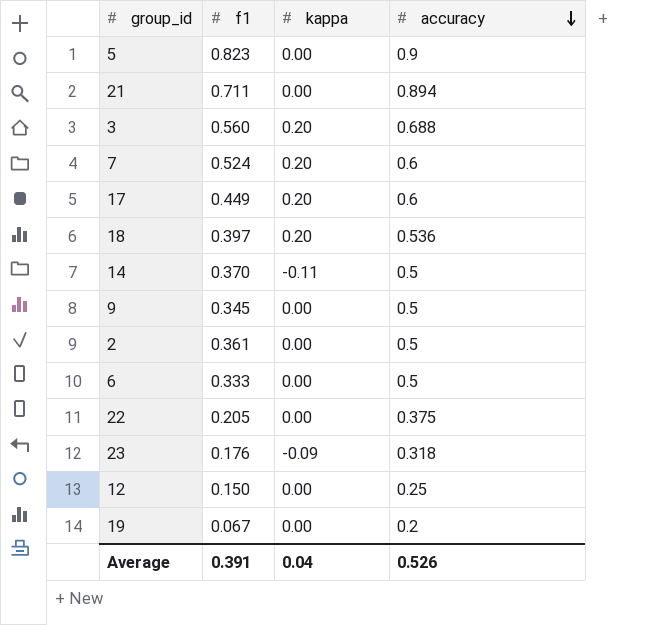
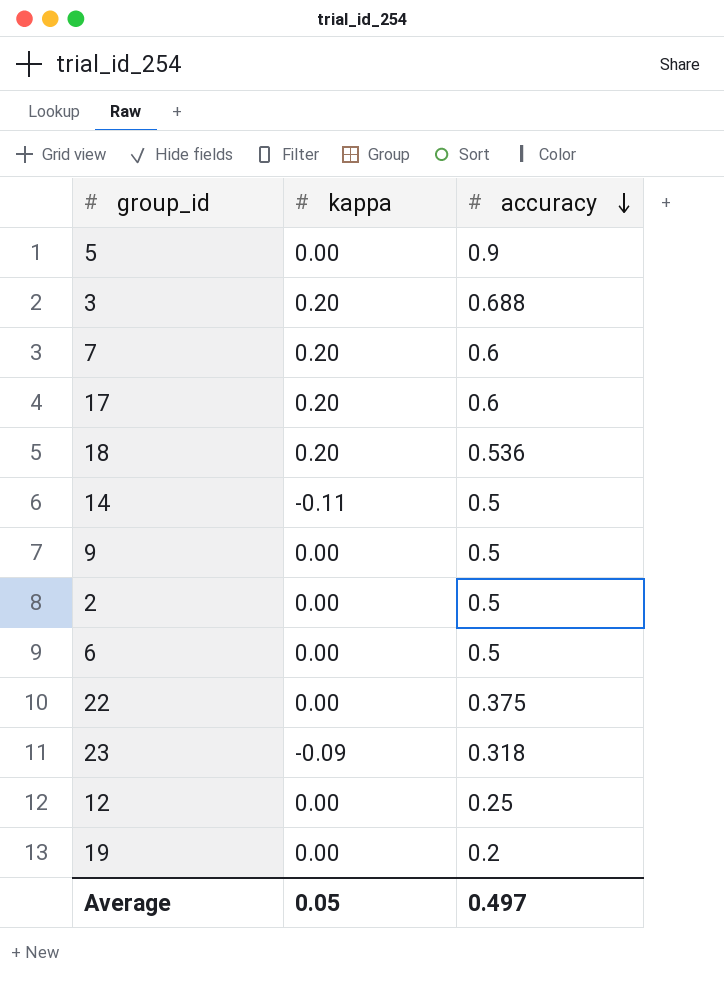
column f1 | position: 2 -> none
row 21: 0.711 | 0.00 | 0.894 -> none
Average | kappa: 0.04 -> 0.05
Average | accuracy: 0.526 -> 0.497

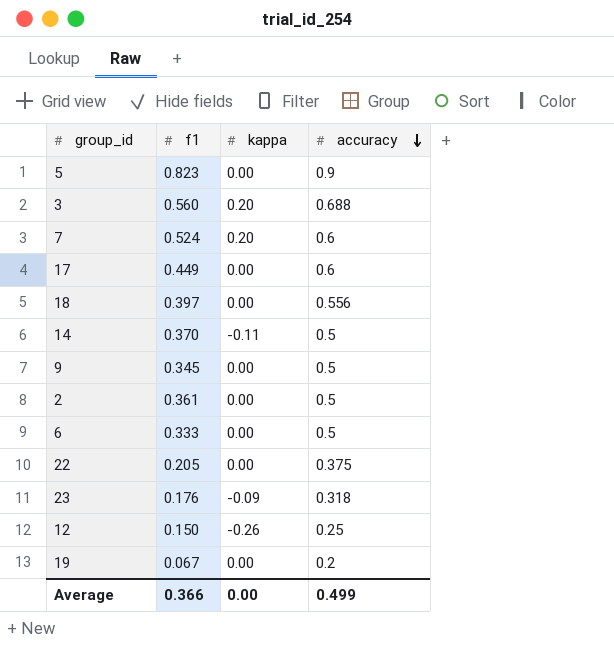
column f1 | position: none -> 2
17 | kappa: 0.20 -> 0.00
18 | kappa: 0.20 -> 0.00
18 | accuracy: 0.536 -> 0.556
12 | kappa: 0.00 -> -0.26
Average | kappa: 0.05 -> 0.00
Average | accuracy: 0.497 -> 0.499

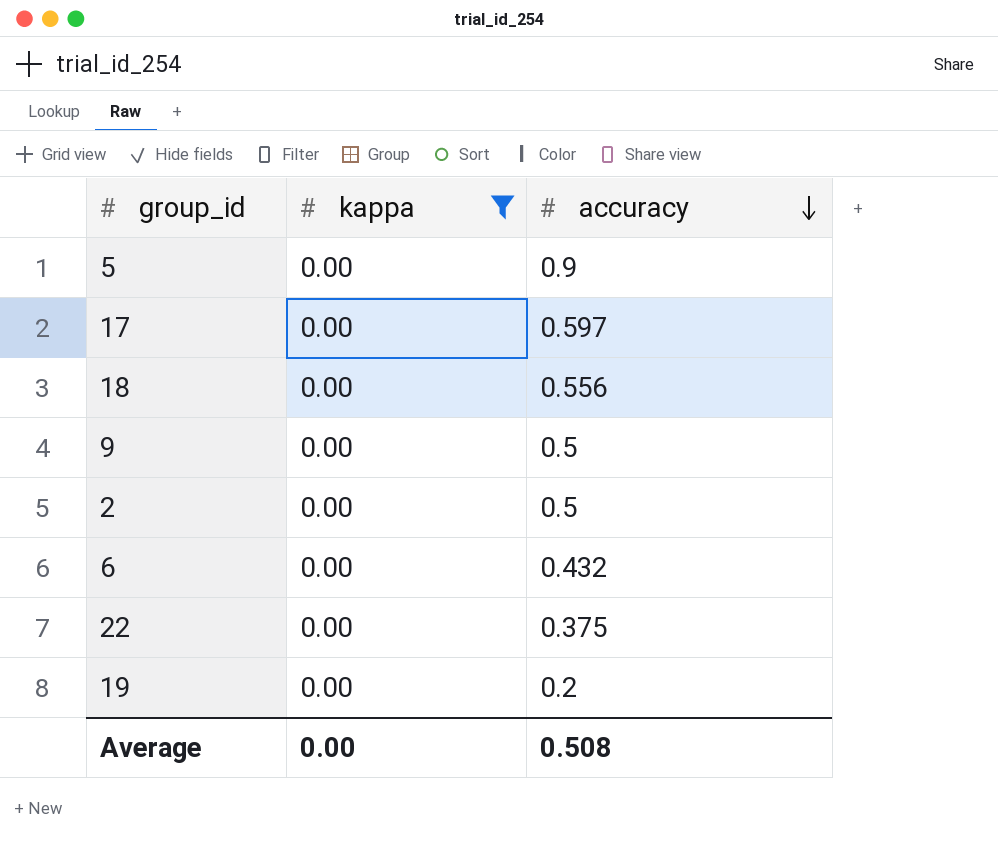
filter: none -> kappa = 0.00
column f1 | position: 2 -> none
17 | accuracy: 0.6 -> 0.597
6 | accuracy: 0.5 -> 0.432
Average | accuracy: 0.499 -> 0.508

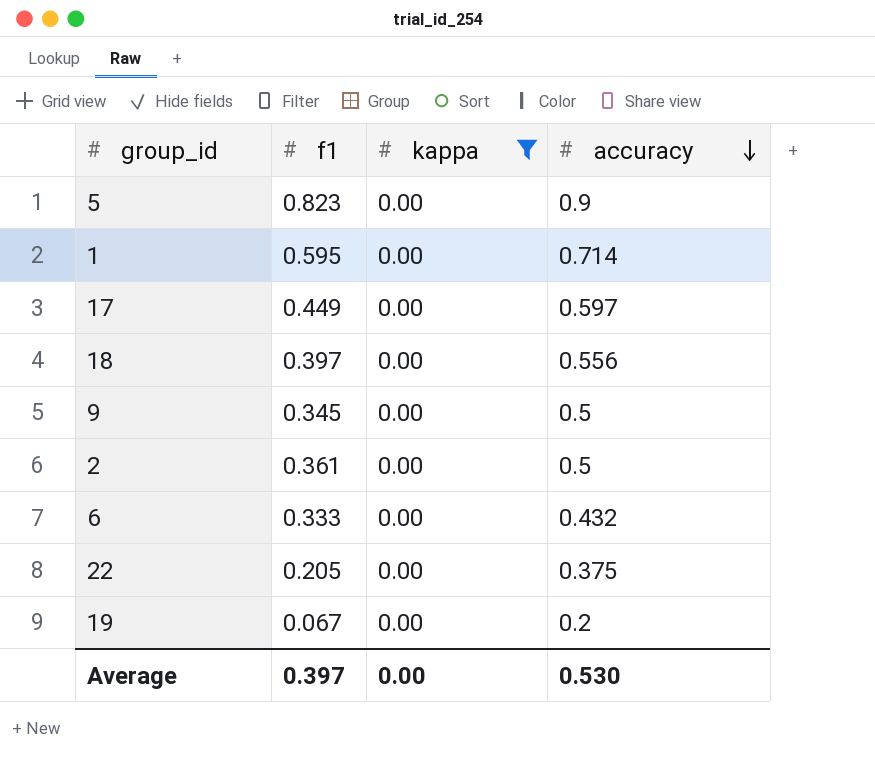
column f1 | position: none -> 2
row 1: none -> 0.595 | 0.00 | 0.714
Average | accuracy: 0.508 -> 0.530

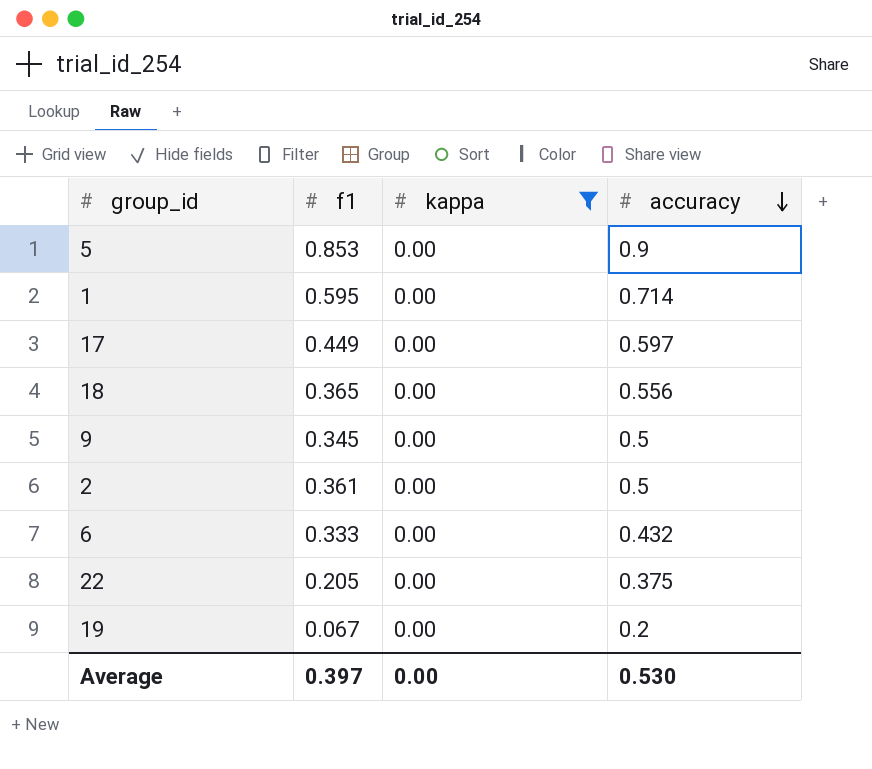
5 | f1: 0.823 -> 0.853
18 | f1: 0.397 -> 0.365

